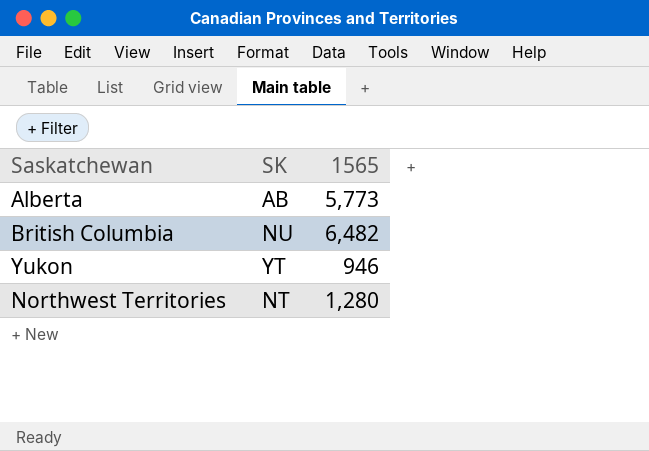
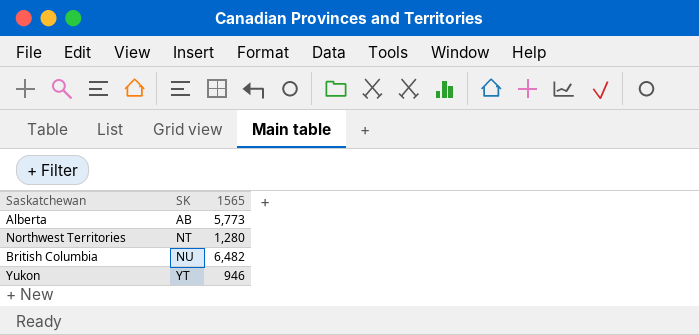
row order: none -> SK ascending

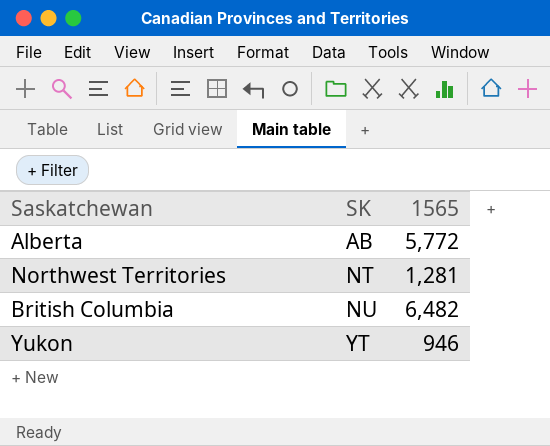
Alberta | 1565: 5,773 -> 5,772
Northwest Territories | 1565: 1,280 -> 1,281

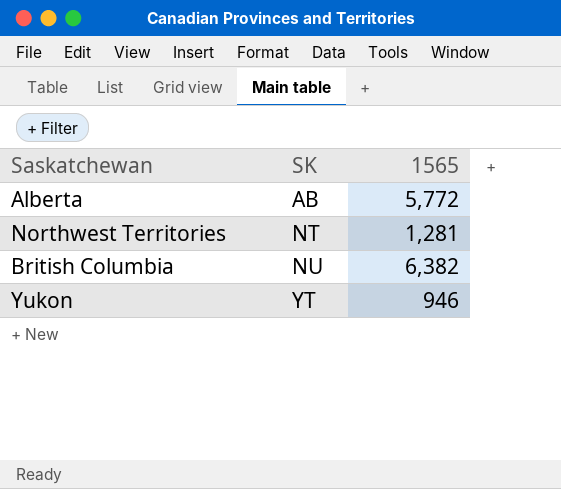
British Columbia | 1565: 6,482 -> 6,382

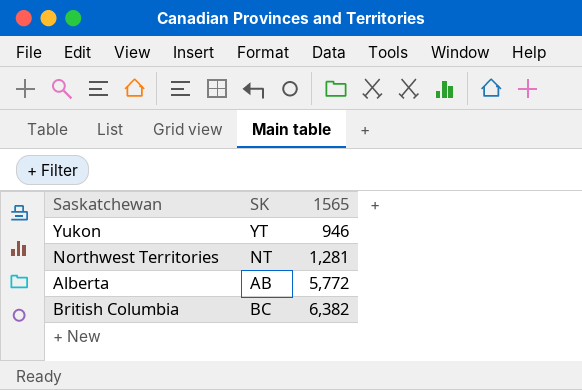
row order: SK ascending -> 1565 ascending
British Columbia | SK: NU -> BC

